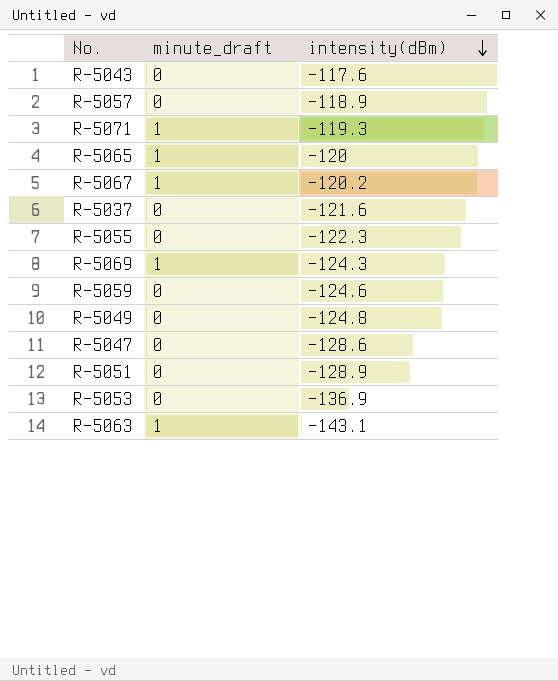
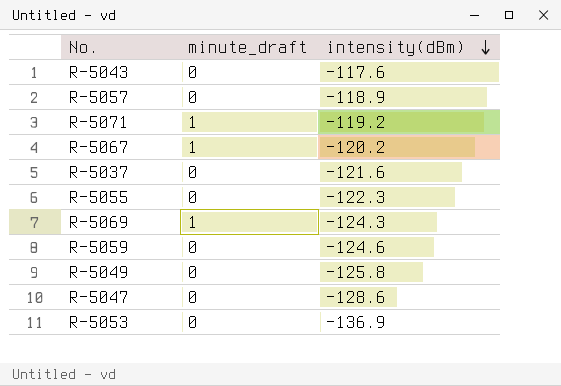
row R-5065: 1 | -120 -> none
row R-5051: 0 | -128.9 -> none
row R-5063: 1 | -143.1 -> none
R-5071 | intensity(dBm): -119.3 -> -119.2
R-5049 | intensity(dBm): -124.8 -> -125.8

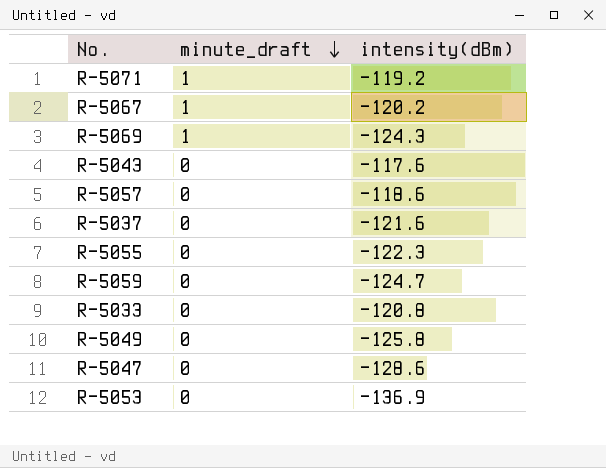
row order: intensity(dBm) descending -> minute_draft descending
R-5057 | intensity(dBm): -118.9 -> -118.6
R-5059 | intensity(dBm): -124.6 -> -124.7
row R-5033: none -> 0 | -120.8

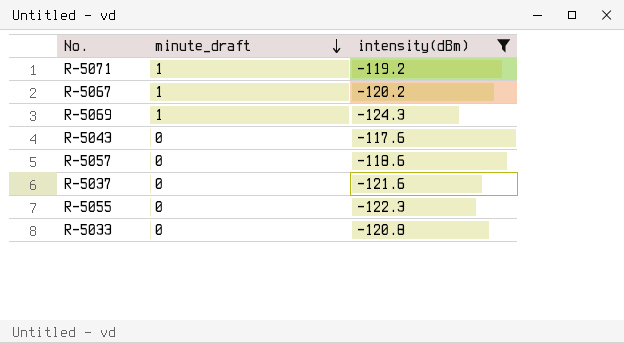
filter: none -> intensity(dBm) >= -124.3

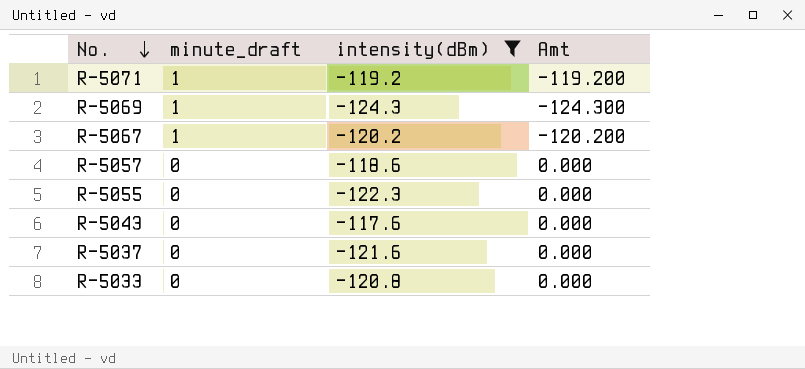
row order: minute_draft descending -> No. descending
column Amt | formula: none -> [minute_draft] * [intensity(dBm)]

